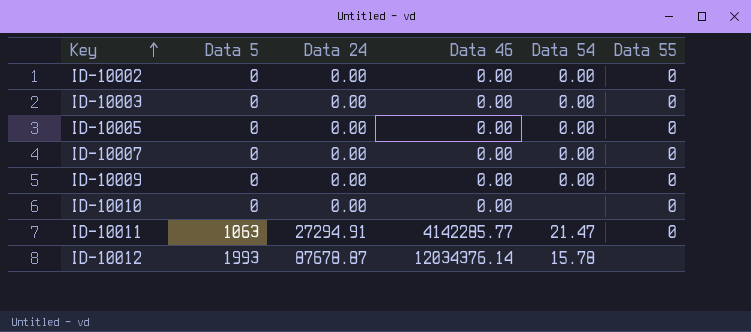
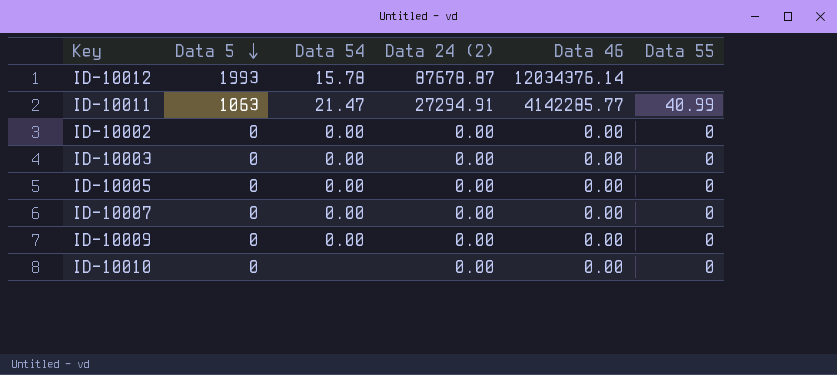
row order: Key ascending -> Data 5 descending
column Data 54 | position: 5 -> 3
column name: Data 24 -> Data 24 (2)
ID-10011 | Data 55: 0 -> 40.99

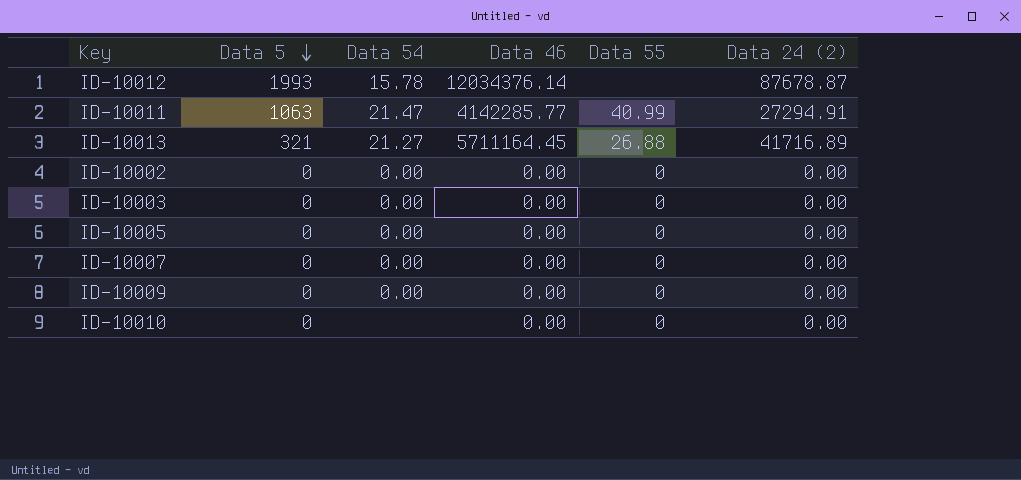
column Data 24 (2) | position: 4 -> 6
row ID-10013: none -> 321 | 21.27 | 5711164.45 | 26.88 | 41716.89

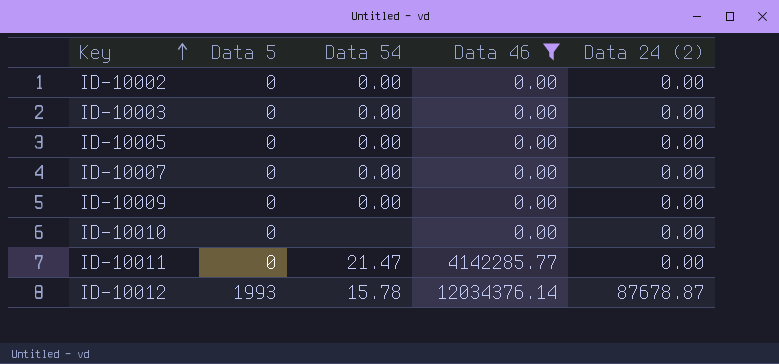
filter: none -> Data 46 != 5711164.45
row order: Data 5 descending -> Key ascending
column Data 55 | position: 5 -> none
ID-10011 | Data 5: 1063 -> 0
ID-10011 | Data 24 (2): 27294.91 -> 0.00

